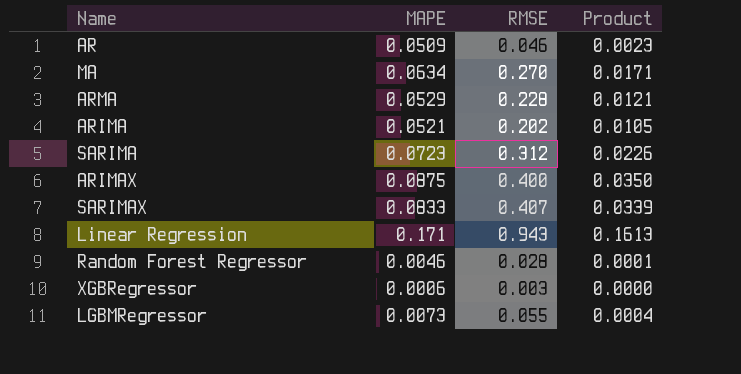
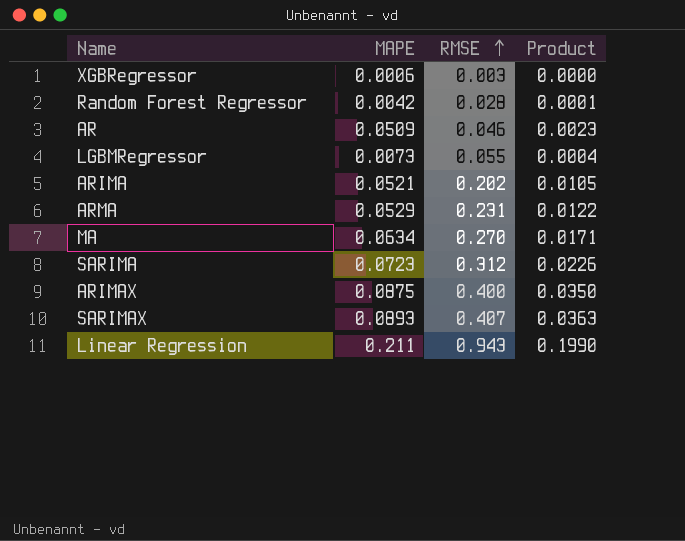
row order: none -> RMSE ascending
Random Forest Regressor | MAPE: 0.0046 -> 0.0042
ARMA | RMSE: 0.228 -> 0.231
ARMA | Product: 0.0121 -> 0.0122
SARIMAX | MAPE: 0.0833 -> 0.0893
SARIMAX | Product: 0.0339 -> 0.0363
Linear Regression | MAPE: 0.171 -> 0.211
Linear Regression | Product: 0.1613 -> 0.1990

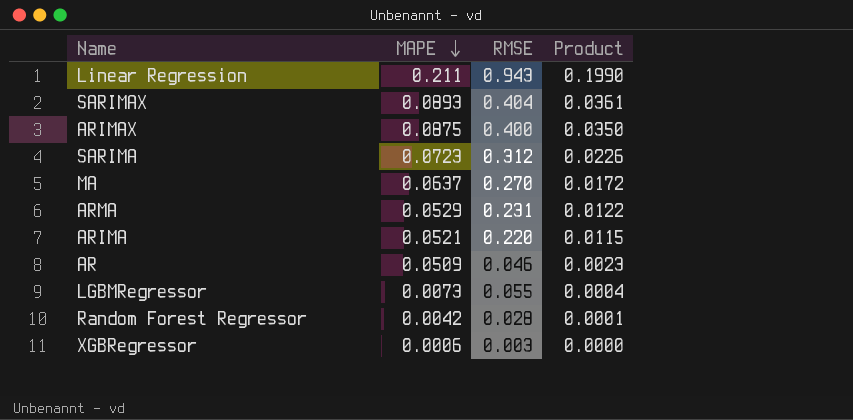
row order: RMSE ascending -> MAPE descending
SARIMAX | RMSE: 0.407 -> 0.404
SARIMAX | Product: 0.0363 -> 0.0361
MA | MAPE: 0.0634 -> 0.0637
MA | Product: 0.0171 -> 0.0172
ARIMA | RMSE: 0.202 -> 0.220
ARIMA | Product: 0.0105 -> 0.0115

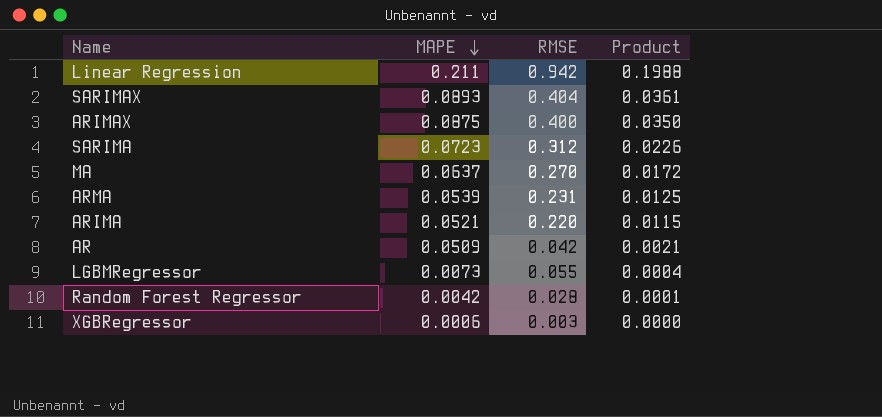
Linear Regression | RMSE: 0.943 -> 0.942
Linear Regression | Product: 0.1990 -> 0.1988
ARMA | MAPE: 0.0529 -> 0.0539
ARMA | Product: 0.0122 -> 0.0125
AR | RMSE: 0.046 -> 0.042
AR | Product: 0.0023 -> 0.0021

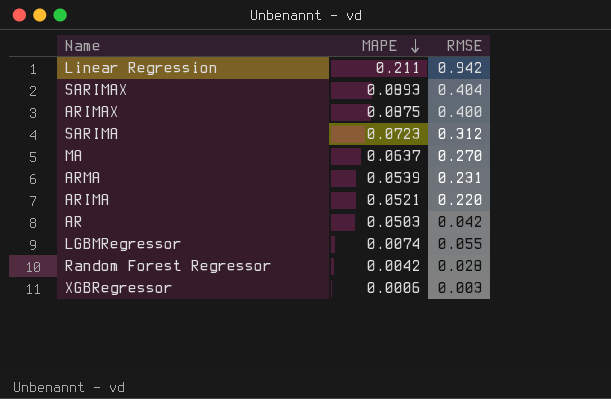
column Product | formula: [MAPE] * [RMSE] -> none
AR | MAPE: 0.0509 -> 0.0503
LGBMRegressor | MAPE: 0.0073 -> 0.0074

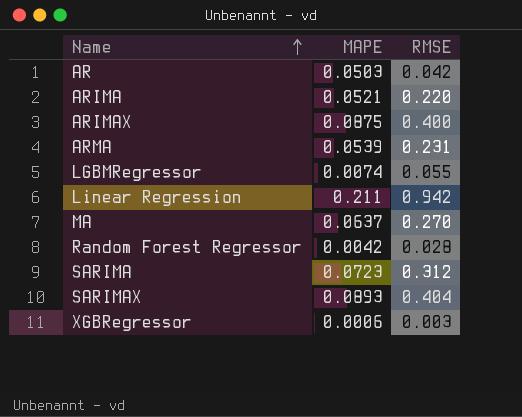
row order: MAPE descending -> Name ascending

